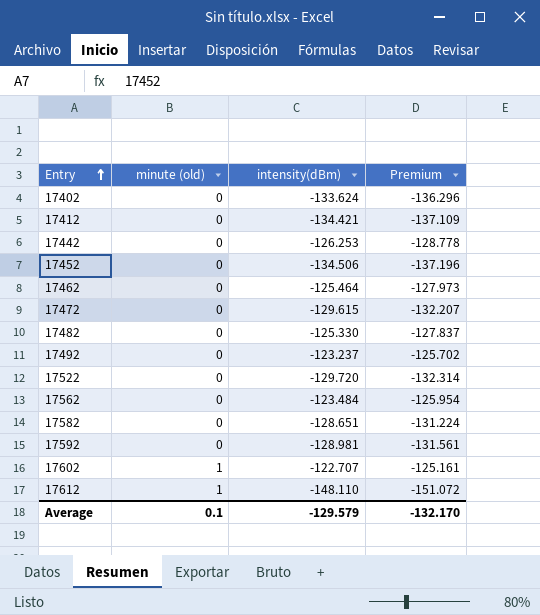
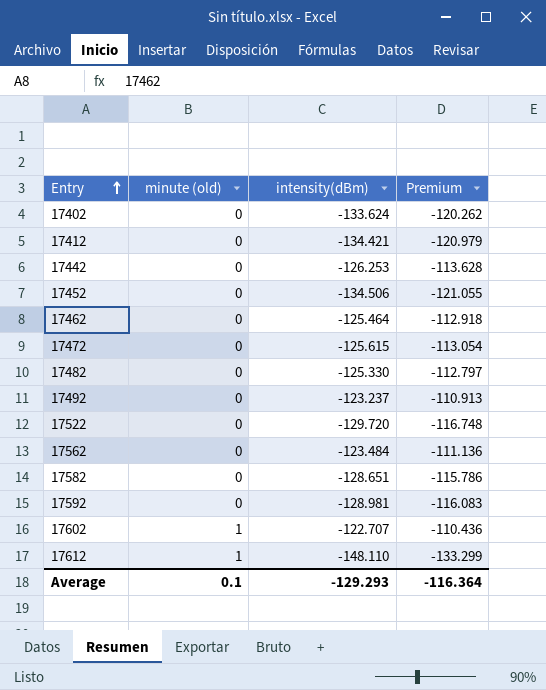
column Premium | formula: [intensity(dBm)] * 1.02 -> [intensity(dBm)] * 0.9
17472 | intensity(dBm): -129.615 -> -125.615
Average | intensity(dBm): -129.579 -> -129.293
Average | Premium: -132.170 -> -116.364

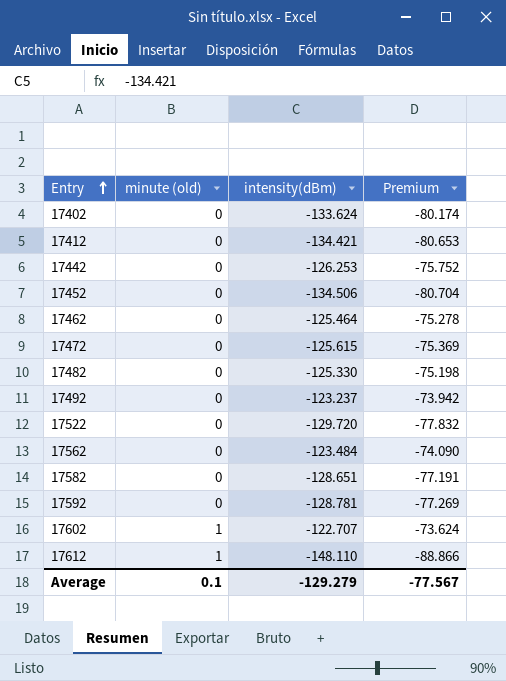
column Premium | formula: [intensity(dBm)] * 0.9 -> [intensity(dBm)] * 0.6
17592 | intensity(dBm): -128.981 -> -128.781
Average | intensity(dBm): -129.293 -> -129.279
Average | Premium: -116.364 -> -77.567

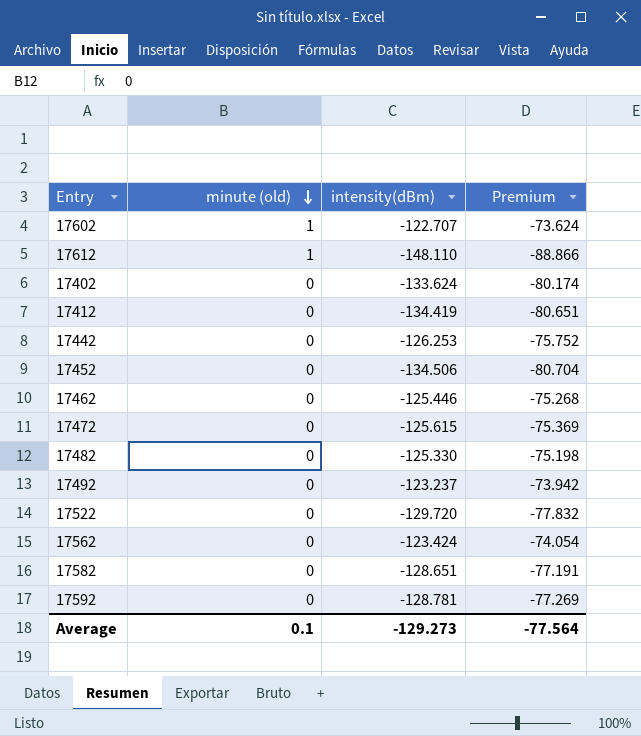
row order: Entry ascending -> minute (old) descending
17412 | intensity(dBm): -134.421 -> -134.419
17412 | Premium: -80.653 -> -80.651
17462 | intensity(dBm): -125.464 -> -125.446
17462 | Premium: -75.278 -> -75.268
17562 | intensity(dBm): -123.484 -> -123.424
17562 | Premium: -74.090 -> -74.054
Average | intensity(dBm): -129.279 -> -129.273
Average | Premium: -77.567 -> -77.564

